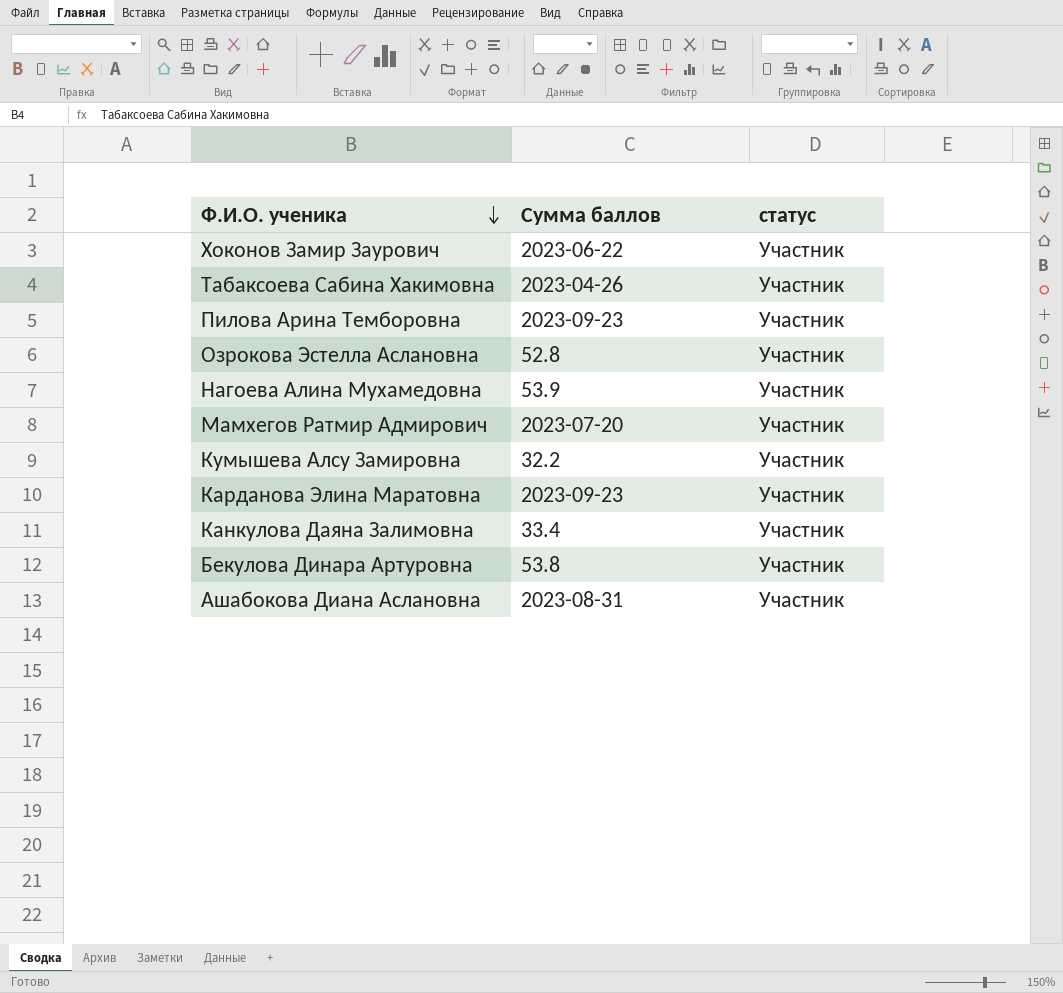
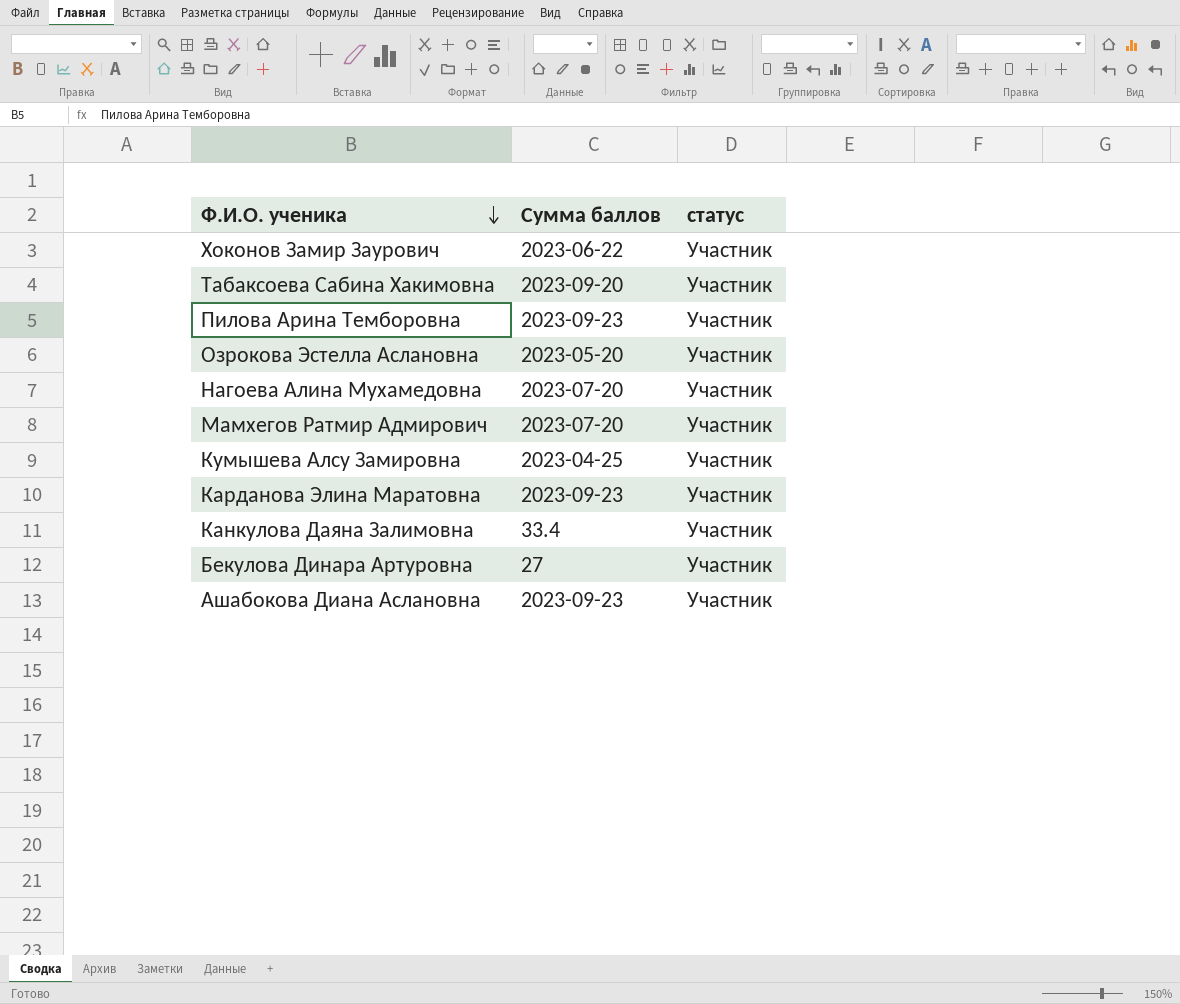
Табаксоева Сабина Хакимовна | Сумма баллов: 2023-04-26 -> 2023-09-20
Озрокова Эстелла Аслановна | Сумма баллов: 52.8 -> 2023-05-20
Нагоева Алина Мухамедовна | Сумма баллов: 53.9 -> 2023-07-20
Кумышева Алсу Замировна | Сумма баллов: 32.2 -> 2023-04-25
Бекулова Динара Артуровна | Сумма баллов: 53.8 -> 27
Ашабокова Диана Аслановна | Сумма баллов: 2023-08-31 -> 2023-09-23

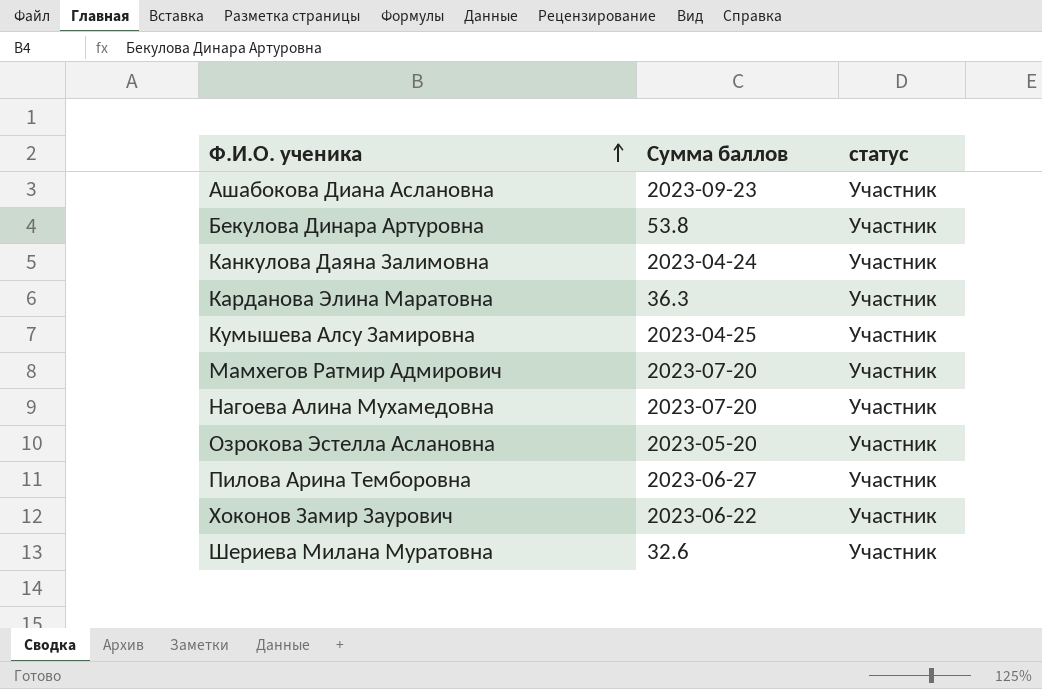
row order: Ф.И.О. ученика descending -> Ф.И.О. ученика ascending
row Табаксоева Сабина Хакимовна: 2023-09-20 | Участник -> none
Бекулова Динара Артуровна | Сумма баллов: 27 -> 53.8
Канкулова Даяна Залимовна | Сумма баллов: 33.4 -> 2023-04-24
Карданова Элина Маратовна | Сумма баллов: 2023-09-23 -> 36.3
Пилова Арина Темборовна | Сумма баллов: 2023-09-23 -> 2023-06-27
row Шериева Милана Муратовна: none -> 32.6 | Участник

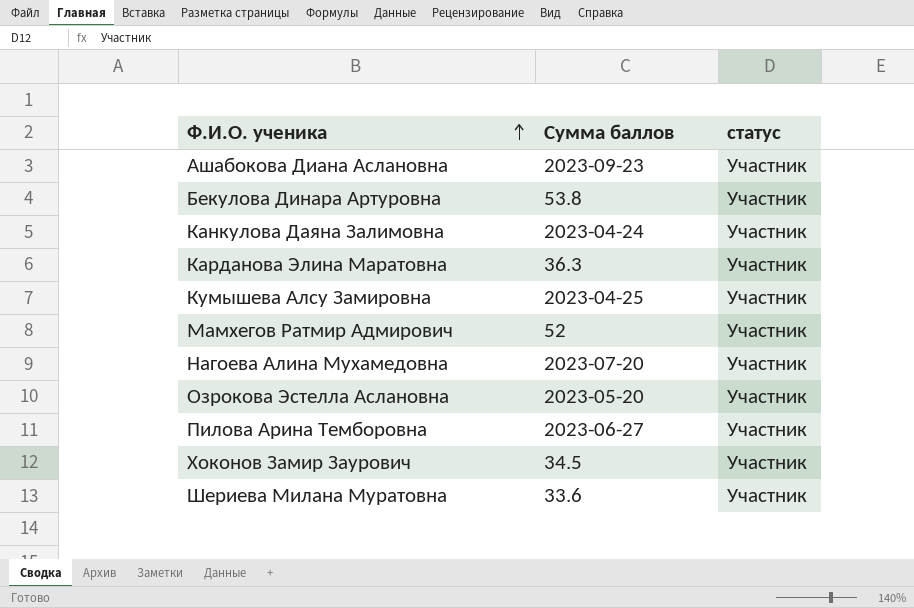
Мамхегов Ратмир Адмирович | Сумма баллов: 2023-07-20 -> 52
Хоконов Замир Заурович | Сумма баллов: 2023-06-22 -> 34.5
Шериева Милана Муратовна | Сумма баллов: 32.6 -> 33.6

